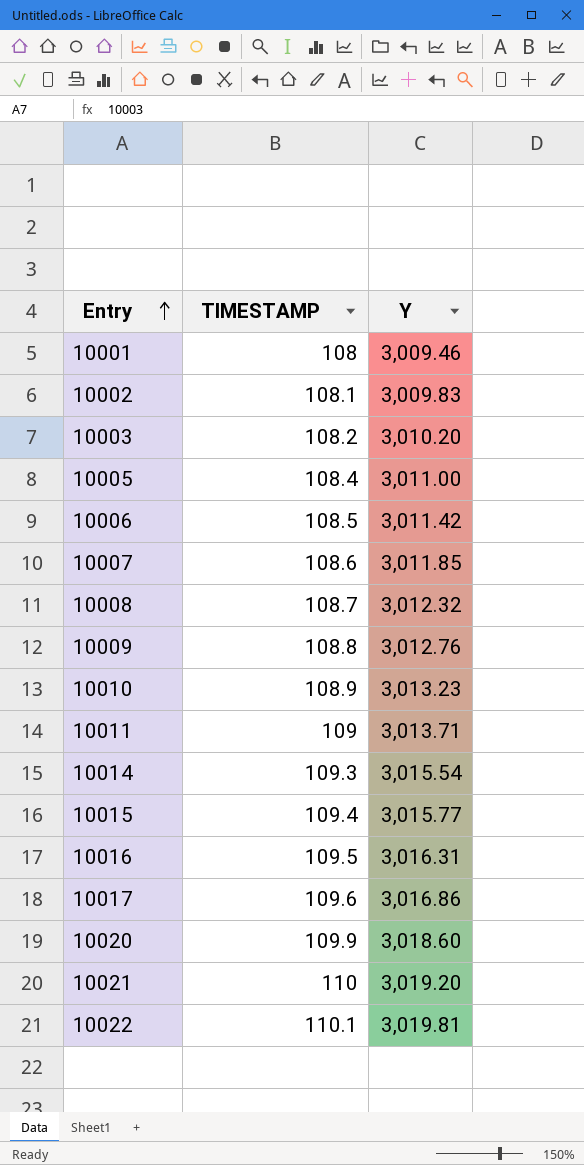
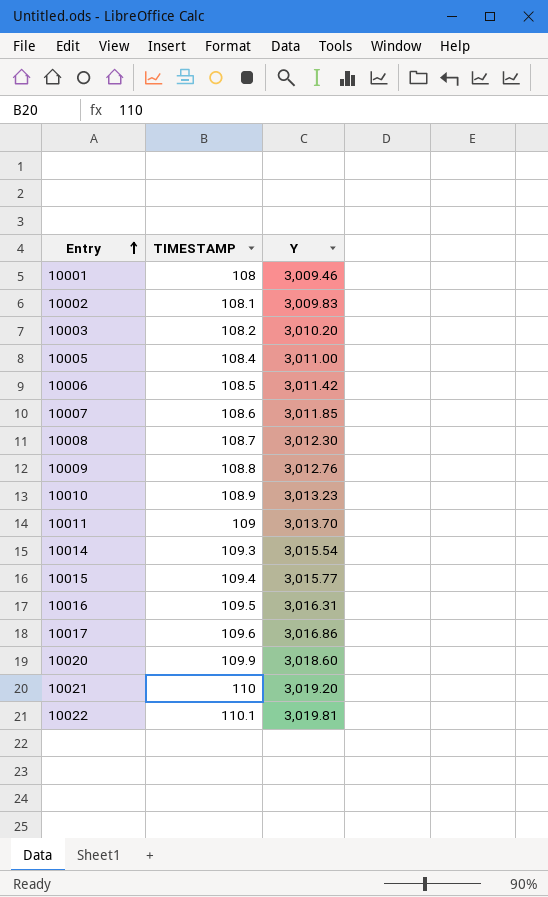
10008 | Y: 3,012.32 -> 3,012.30
10011 | Y: 3,013.71 -> 3,013.70

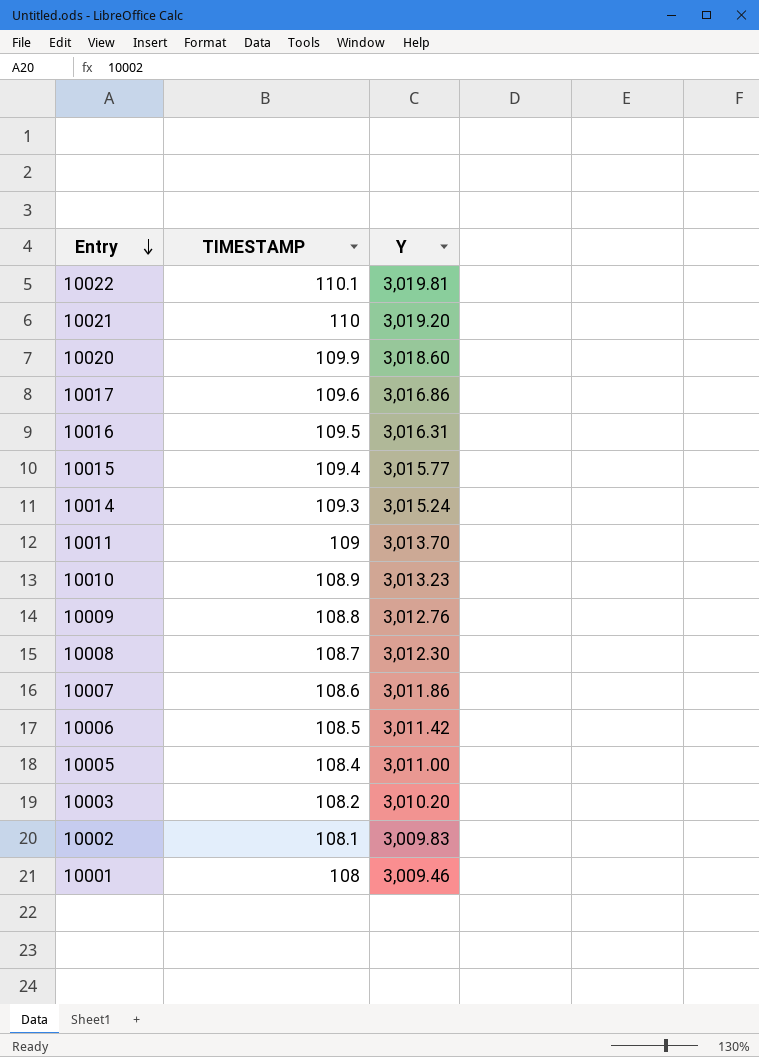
row order: Entry ascending -> Entry descending
10014 | Y: 3,015.54 -> 3,015.24
10007 | Y: 3,011.85 -> 3,011.86

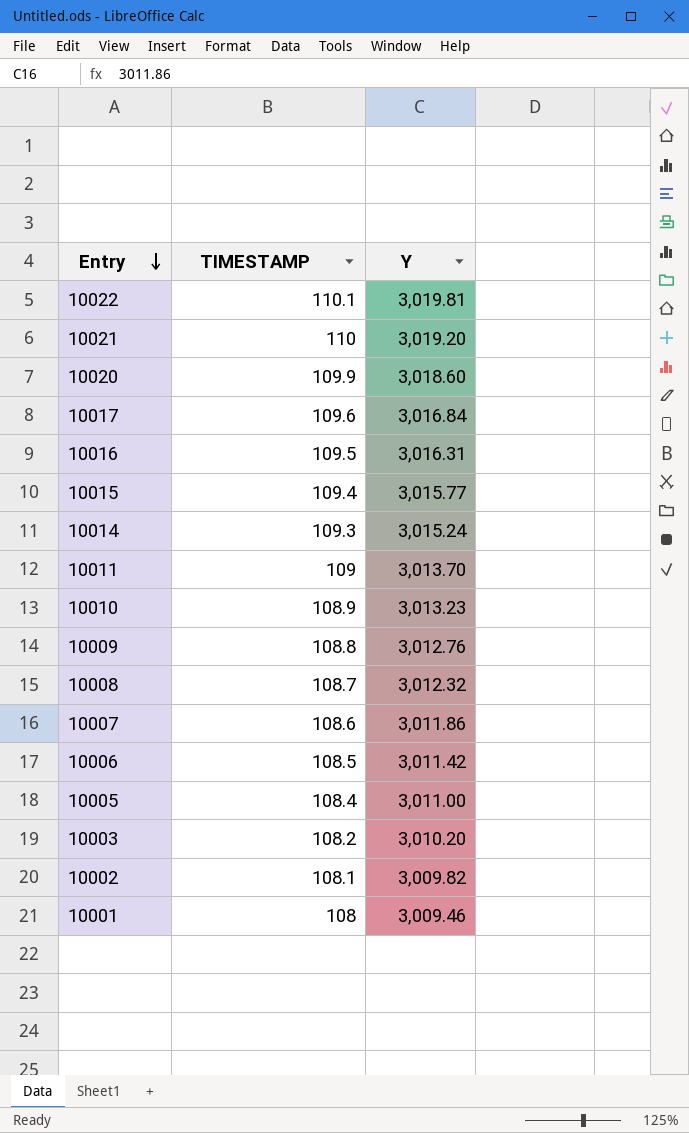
10017 | Y: 3,016.86 -> 3,016.84
10008 | Y: 3,012.30 -> 3,012.32
10002 | Y: 3,009.83 -> 3,009.82

